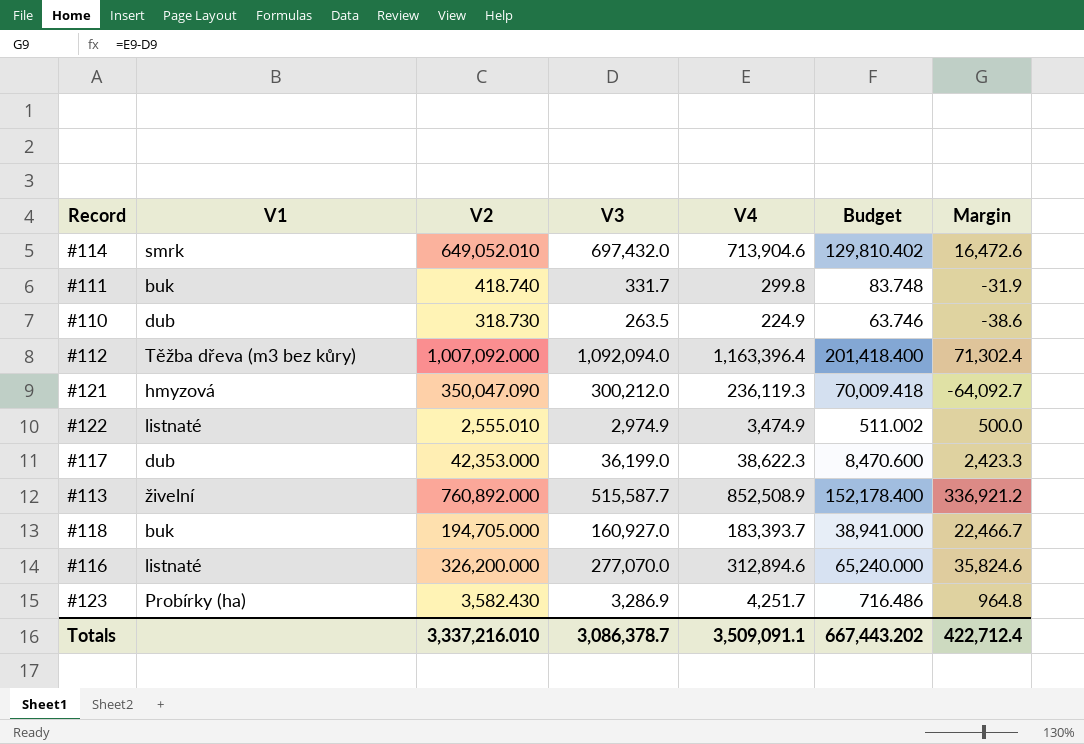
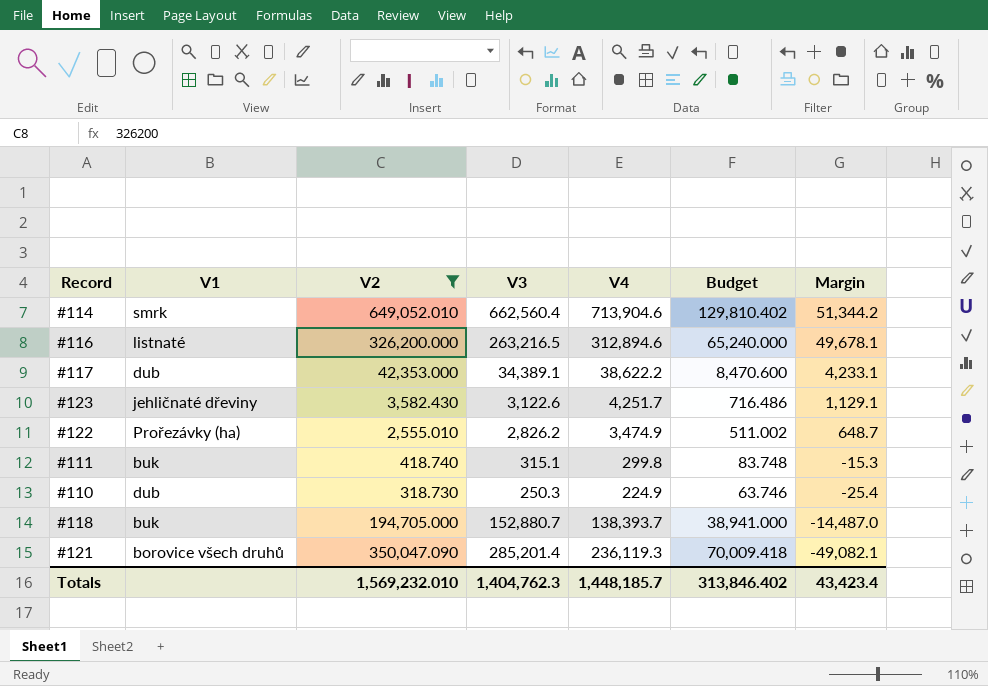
filter: none -> V2 <= 649,052.010
row order: none -> Margin descending
#114 | V3: 697,432.0 -> 662,560.4
#114 | Margin: 16,472.6 -> 51,344.2
#116 | V3: 277,070.0 -> 263,216.5
#116 | Margin: 35,824.6 -> 49,678.1
#117 | V3: 36,199.0 -> 34,389.1
#117 | V4: 38,622.3 -> 38,622.2
#117 | Margin: 2,423.3 -> 4,233.1
#123 | V1: Probírky (ha) -> jehličnaté dřeviny
#123 | V3: 3,286.9 -> 3,122.6
#123 | Margin: 964.8 -> 1,129.1
#122 | V1: listnaté -> Prořezávky (ha)
#122 | V3: 2,974.9 -> 2,826.2
#122 | Margin: 500.0 -> 648.7
#111 | V3: 331.7 -> 315.1
#111 | Margin: -31.9 -> -15.3
#110 | V3: 263.5 -> 250.3
#110 | Margin: -38.6 -> -25.4
#118 | V3: 160,927.0 -> 152,880.7
#118 | V4: 183,393.7 -> 138,393.7
#118 | Margin: 22,466.7 -> -14,487.0
#121 | V1: hmyzová -> borovice všech druhů
#121 | V3: 300,212.0 -> 285,201.4
#121 | Margin: -64,092.7 -> -49,082.1
Totals | V2: 3,337,216.010 -> 1,569,232.010
Totals | V3: 3,086,378.7 -> 1,404,762.3
Totals | V4: 3,509,091.1 -> 1,448,185.7
Totals | Budget: 667,443.202 -> 313,846.402
Totals | Margin: 422,712.4 -> 43,423.4

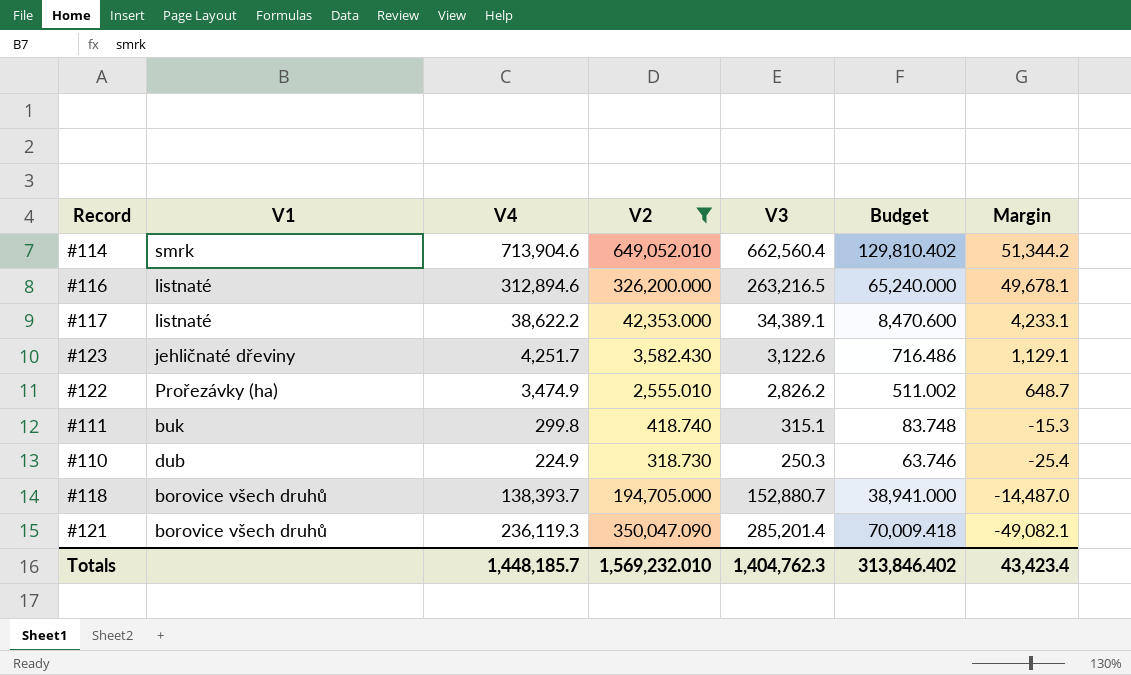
column V4 | position: 5 -> 3
#117 | V1: dub -> listnaté
#118 | V1: buk -> borovice všech druhů

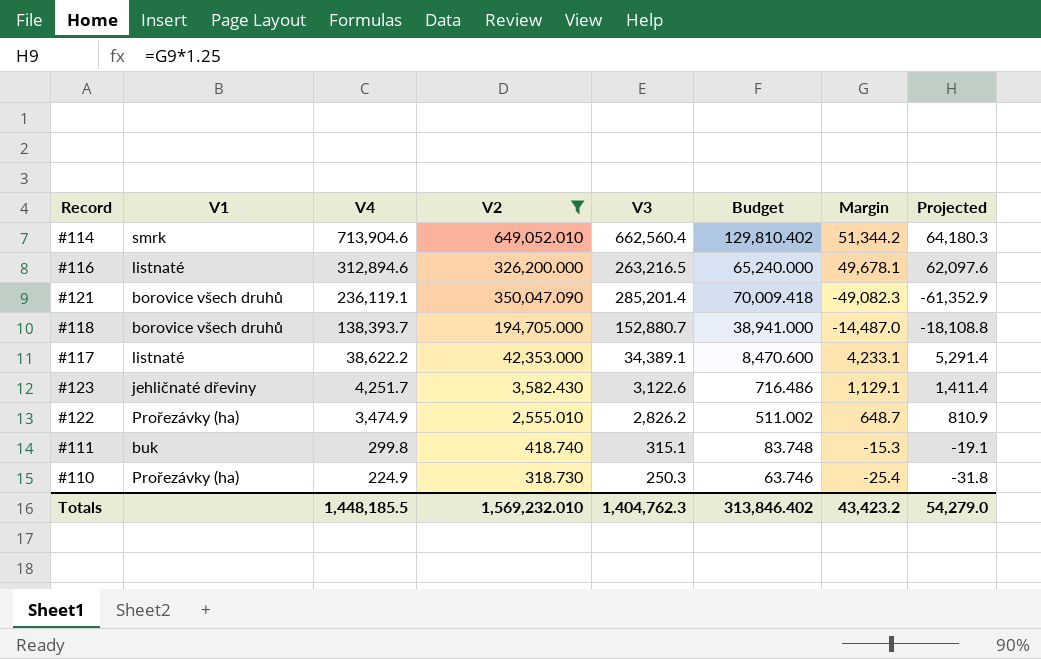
row order: Margin descending -> V4 descending
column Projected | formula: none -> [Margin] * 1.25
#121 | V4: 236,119.3 -> 236,119.1
#121 | Margin: -49,082.1 -> -49,082.3
#110 | V1: dub -> Prořezávky (ha)
Totals | V4: 1,448,185.7 -> 1,448,185.5
Totals | Margin: 43,423.4 -> 43,423.2

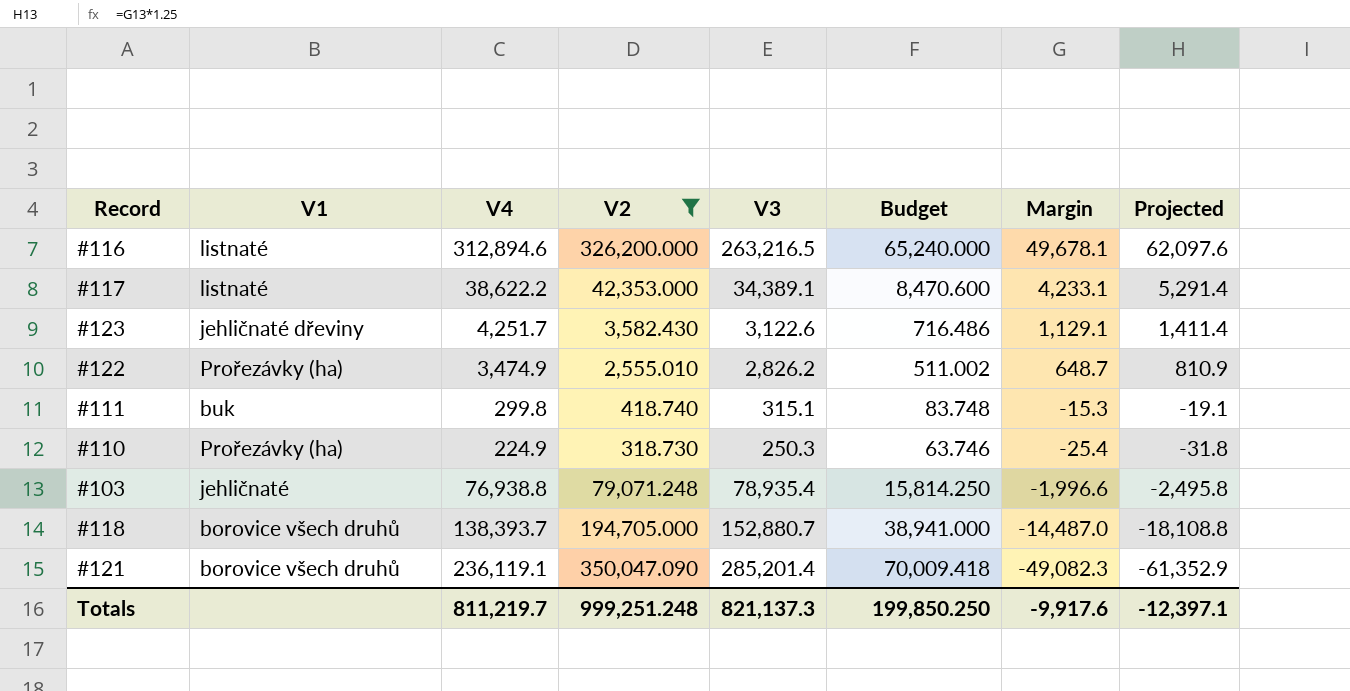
row order: V4 descending -> Margin descending
row #114: smrk | 713,904.6 | 649,052.010 | 662,560.4 | 129,810.402 | 51,344.2 | 64,180.3 -> none
row #103: none -> jehličnaté | 76,938.8 | 79,071.248 | 78,935.4 | 15,814.250 | -1,996.6 | -2,495.8
Totals | V4: 1,448,185.5 -> 811,219.7
Totals | V2: 1,569,232.010 -> 999,251.248
Totals | V3: 1,404,762.3 -> 821,137.3
Totals | Budget: 313,846.402 -> 199,850.250
Totals | Margin: 43,423.2 -> -9,917.6
Totals | Projected: 54,279.0 -> -12,397.1

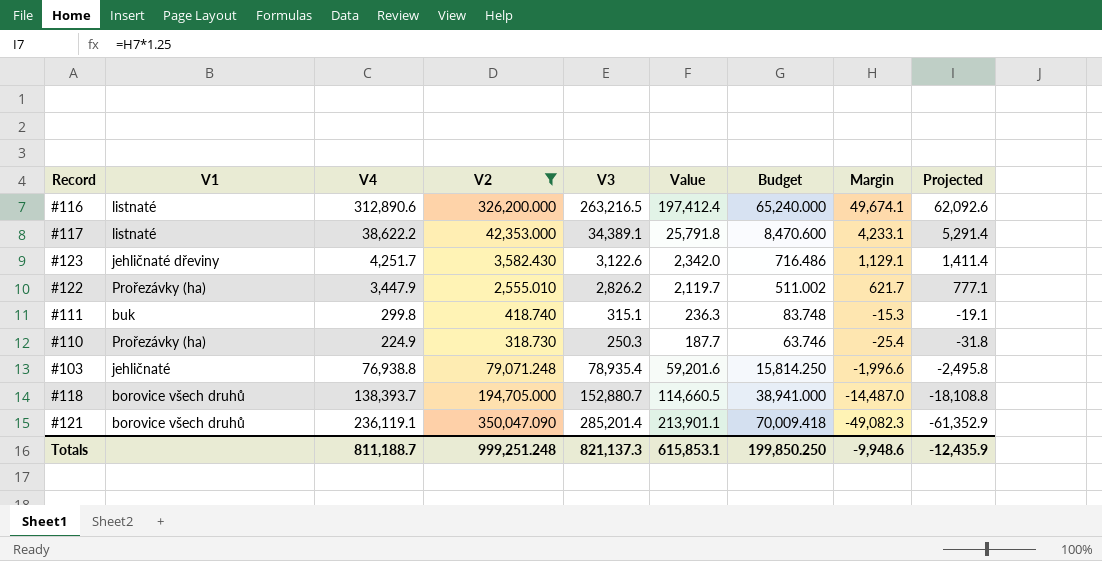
column Value | formula: none -> [V3] * 0.75
#116 | V4: 312,894.6 -> 312,890.6
#116 | Margin: 49,678.1 -> 49,674.1
#116 | Projected: 62,097.6 -> 62,092.6
#122 | V4: 3,474.9 -> 3,447.9
#122 | Margin: 648.7 -> 621.7
#122 | Projected: 810.9 -> 777.1
Totals | V4: 811,219.7 -> 811,188.7
Totals | Margin: -9,917.6 -> -9,948.6
Totals | Projected: -12,397.1 -> -12,435.9

